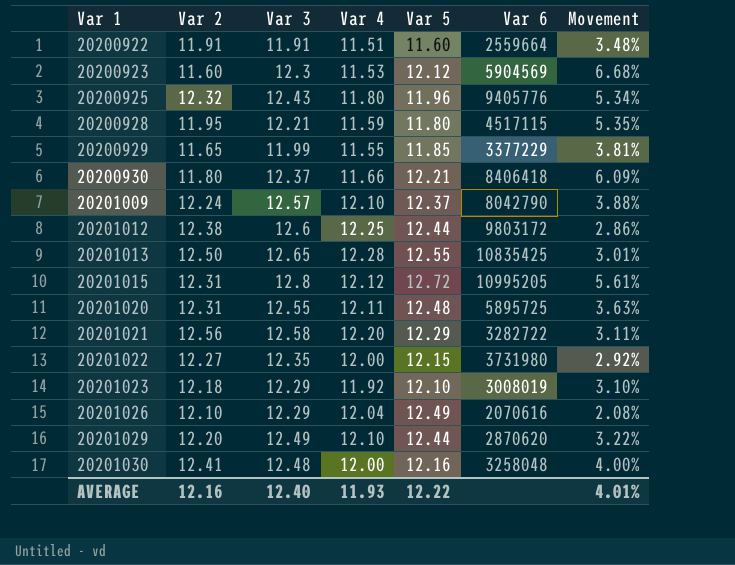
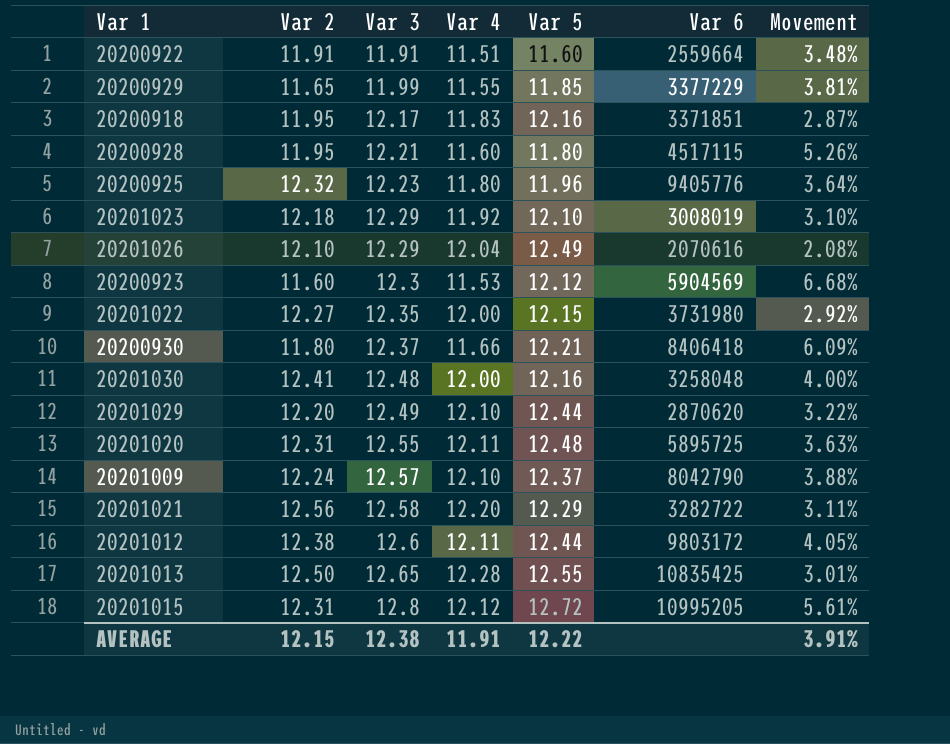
row order: Var 1 ascending -> Var 3 ascending
row 20200918: none -> 11.95 | 12.17 | 11.83 | 12.16 | 3371851 | 2.87%
20200928 | Var 4: 11.59 -> 11.60
20200928 | Movement: 5.35% -> 5.26%
20200925 | Var 3: 12.43 -> 12.23
20200925 | Movement: 5.34% -> 3.64%
20201012 | Var 4: 12.25 -> 12.11
20201012 | Movement: 2.86% -> 4.05%
AVERAGE | Var 2: 12.16 -> 12.15
AVERAGE | Var 3: 12.40 -> 12.38
AVERAGE | Var 4: 11.93 -> 11.91
AVERAGE | Movement: 4.01% -> 3.91%

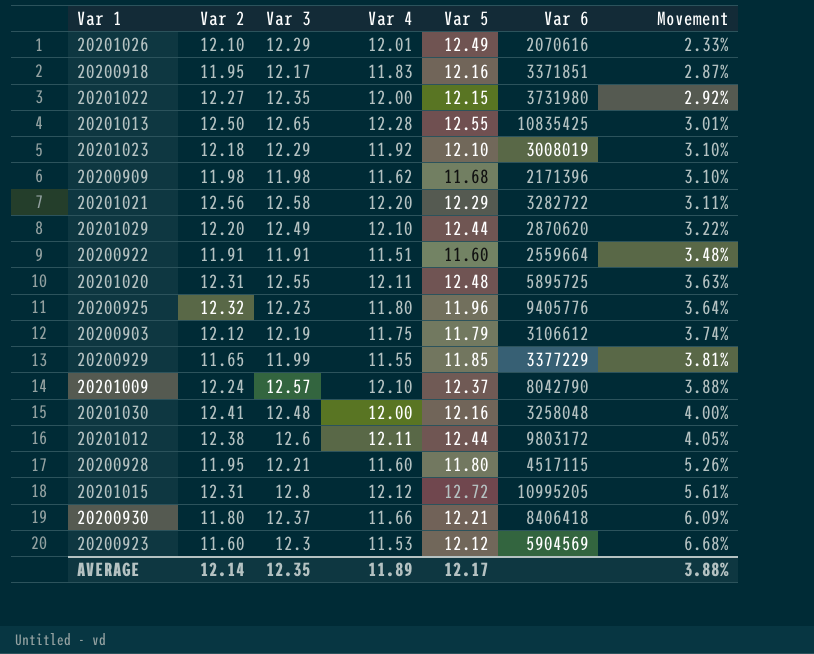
row order: Var 3 ascending -> Movement ascending
20201026 | Var 4: 12.04 -> 12.01
20201026 | Movement: 2.08% -> 2.33%
row 20200909: none -> 11.98 | 11.98 | 11.62 | 11.68 | 2171396 | 3.10%
row 20200903: none -> 12.12 | 12.19 | 11.75 | 11.79 | 3106612 | 3.74%
AVERAGE | Var 2: 12.15 -> 12.14
AVERAGE | Var 3: 12.38 -> 12.35
AVERAGE | Var 4: 11.91 -> 11.89
AVERAGE | Var 5: 12.22 -> 12.17
AVERAGE | Movement: 3.91% -> 3.88%

